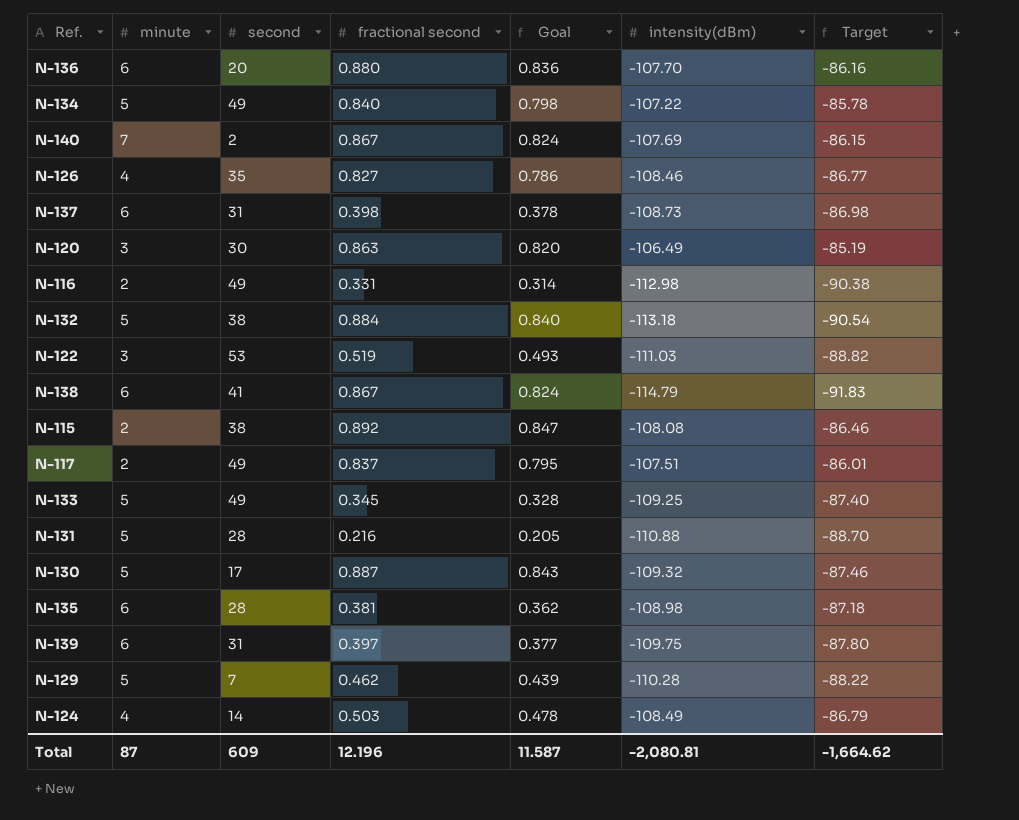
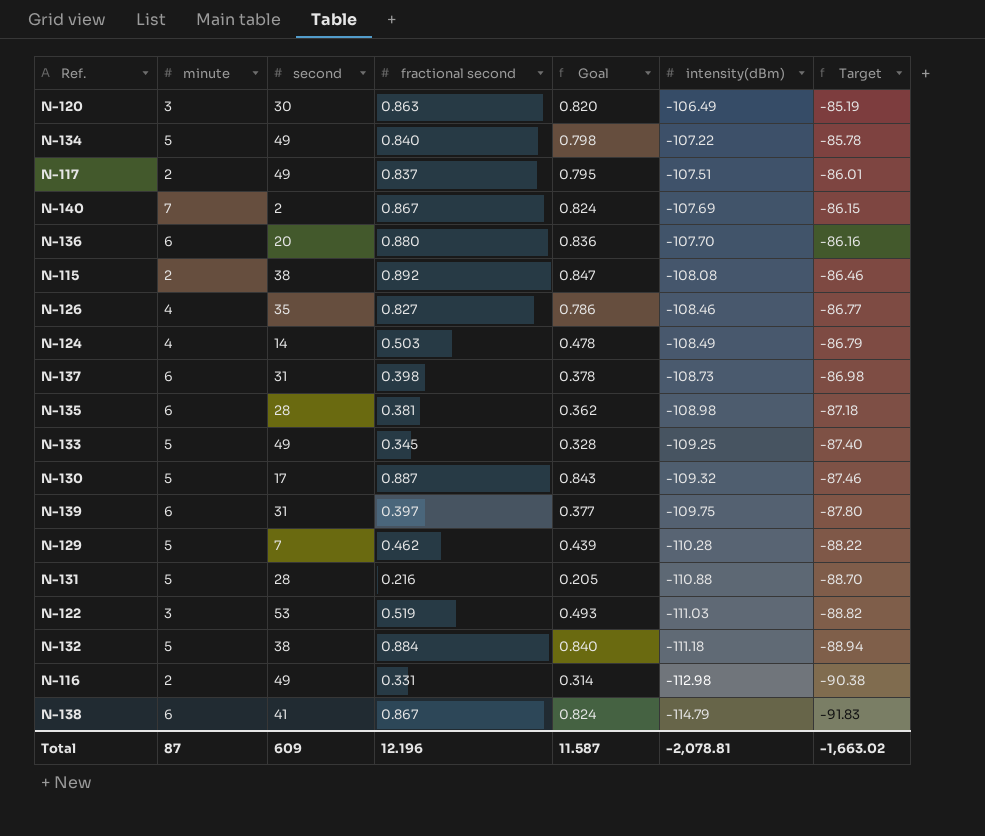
row order: none -> intensity(dBm) descending
N-132 | intensity(dBm): -113.18 -> -111.18
N-132 | Target: -90.54 -> -88.94
Total | intensity(dBm): -2,080.81 -> -2,078.81
Total | Target: -1,664.62 -> -1,663.02

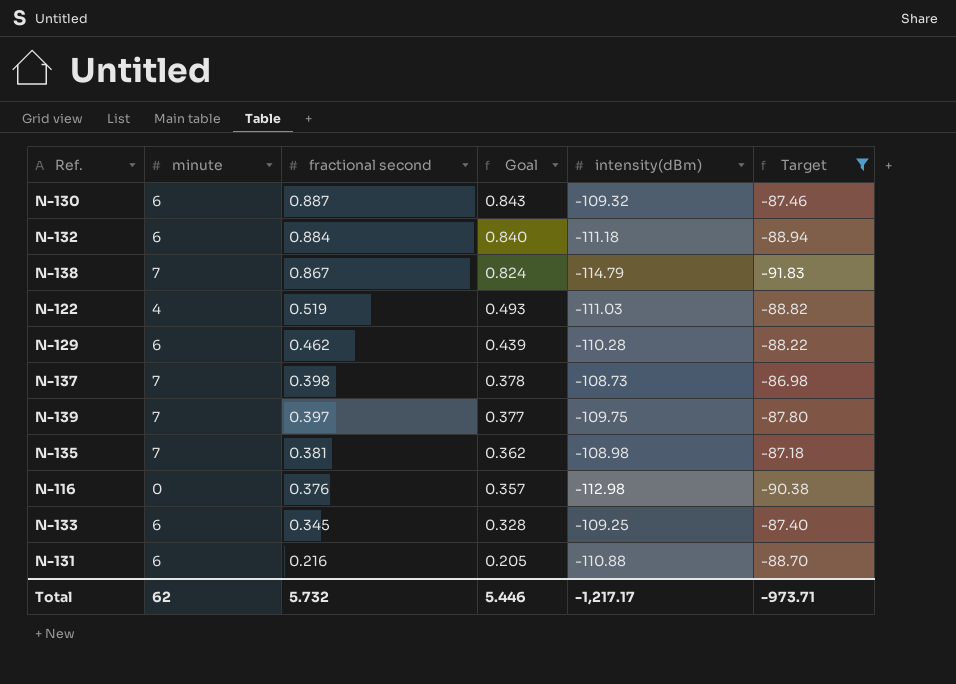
filter: none -> Target <= -86.98
row order: intensity(dBm) descending -> fractional second descending
column second | position: 3 -> none
N-130 | minute: 5 -> 6
N-132 | minute: 5 -> 6
N-138 | minute: 6 -> 7
N-122 | minute: 3 -> 4
N-129 | minute: 5 -> 6
N-137 | minute: 6 -> 7
N-139 | minute: 6 -> 7
N-135 | minute: 6 -> 7
N-116 | minute: 2 -> 0
N-116 | fractional second: 0.331 -> 0.376
N-116 | Goal: 0.314 -> 0.357
N-133 | minute: 5 -> 6
N-131 | minute: 5 -> 6
Total | minute: 87 -> 62
Total | fractional second: 12.196 -> 5.732
Total | Goal: 11.587 -> 5.446
Total | intensity(dBm): -2,078.81 -> -1,217.17
Total | Target: -1,663.02 -> -973.71

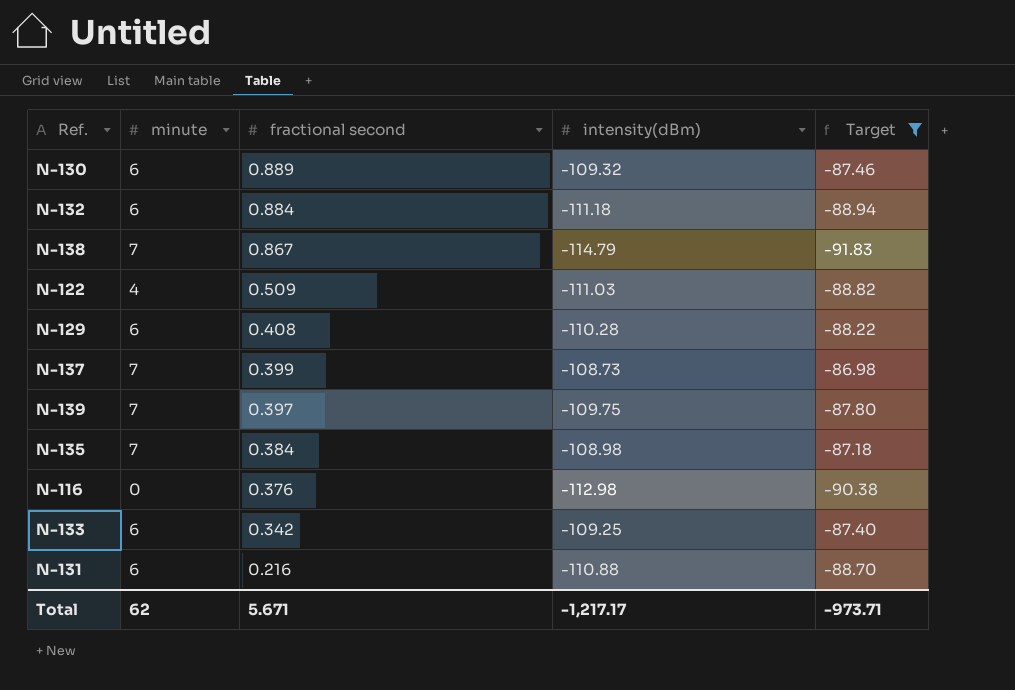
column Goal | formula: [fractional second] * 0.95 -> none
N-130 | fractional second: 0.887 -> 0.889
N-122 | fractional second: 0.519 -> 0.509
N-129 | fractional second: 0.462 -> 0.408
N-137 | fractional second: 0.398 -> 0.399
N-135 | fractional second: 0.381 -> 0.384
N-133 | fractional second: 0.345 -> 0.342
Total | fractional second: 5.732 -> 5.671

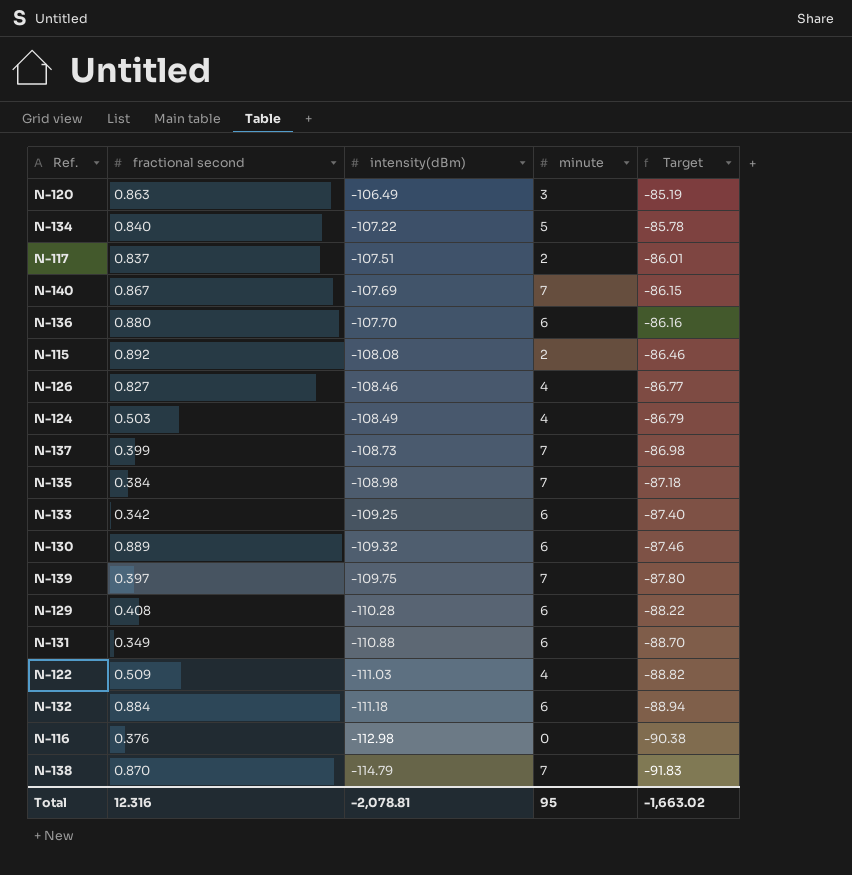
filter: Target <= -86.98 -> none
row order: fractional second descending -> intensity(dBm) descending
column minute | position: 2 -> 4
N-131 | fractional second: 0.216 -> 0.349
N-138 | fractional second: 0.867 -> 0.870
Total | fractional second: 5.671 -> 12.316
Total | intensity(dBm): -1,217.17 -> -2,078.81
Total | minute: 62 -> 95
Total | Target: -973.71 -> -1,663.02

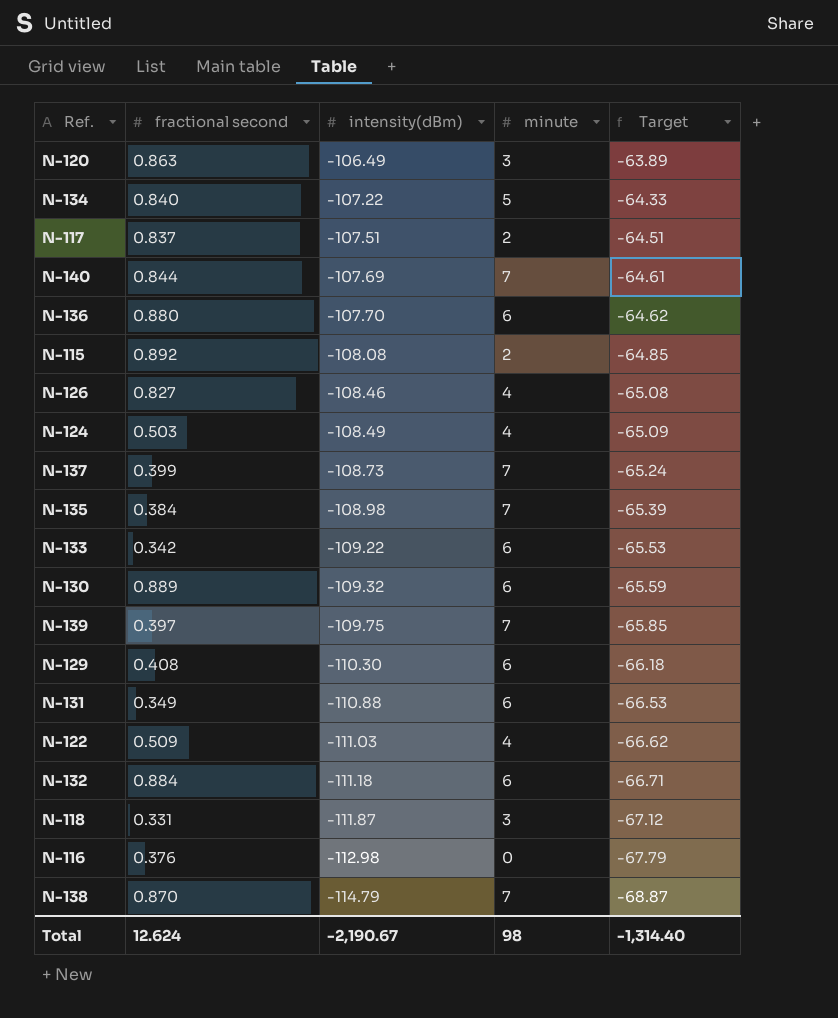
column Target | formula: [intensity(dBm)] * 0.8 -> [intensity(dBm)] * 0.6
N-140 | fractional second: 0.867 -> 0.844
N-133 | intensity(dBm): -109.25 -> -109.22
N-129 | intensity(dBm): -110.28 -> -110.30
row N-118: none -> 0.331 | -111.87 | 3 | -67.12
Total | fractional second: 12.316 -> 12.624
Total | intensity(dBm): -2,078.81 -> -2,190.67
Total | minute: 95 -> 98
Total | Target: -1,663.02 -> -1,314.40

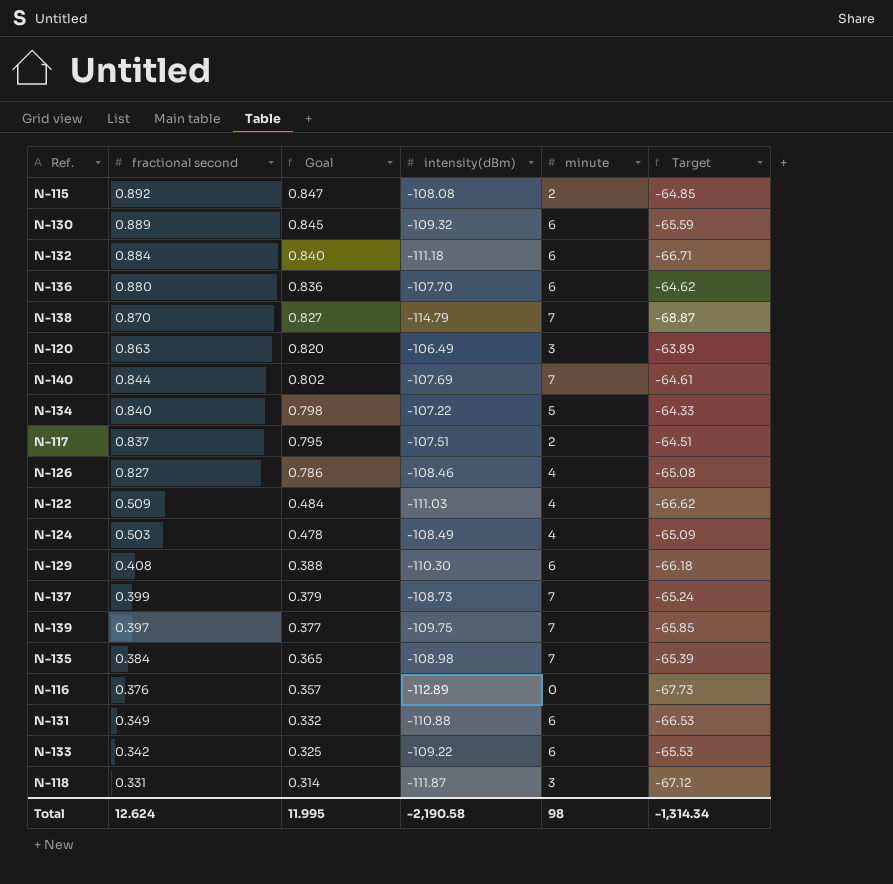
row order: intensity(dBm) descending -> fractional second descending
column Goal | formula: none -> [fractional second] * 0.95
N-116 | intensity(dBm): -112.98 -> -112.89
N-116 | Target: -67.79 -> -67.73
Total | intensity(dBm): -2,190.67 -> -2,190.58
Total | Target: -1,314.40 -> -1,314.34

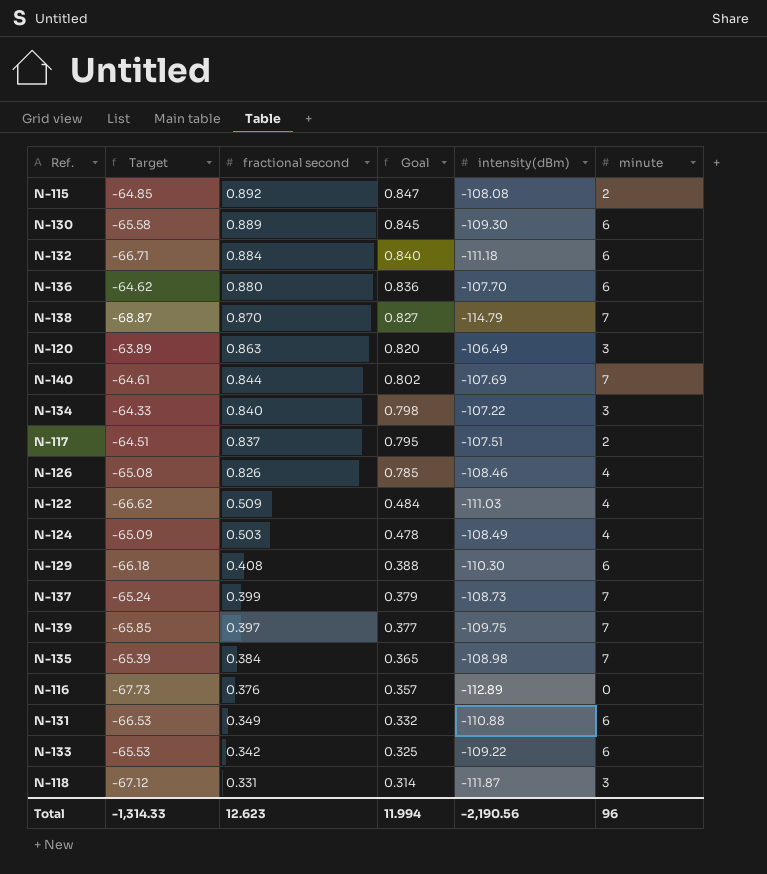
column Target | position: 6 -> 2
N-130 | Target: -65.59 -> -65.58
N-130 | intensity(dBm): -109.32 -> -109.30
N-134 | minute: 5 -> 3
N-126 | fractional second: 0.827 -> 0.826
N-126 | Goal: 0.786 -> 0.785
Total | Target: -1,314.34 -> -1,314.33
Total | fractional second: 12.624 -> 12.623
Total | Goal: 11.995 -> 11.994
Total | intensity(dBm): -2,190.58 -> -2,190.56
Total | minute: 98 -> 96

